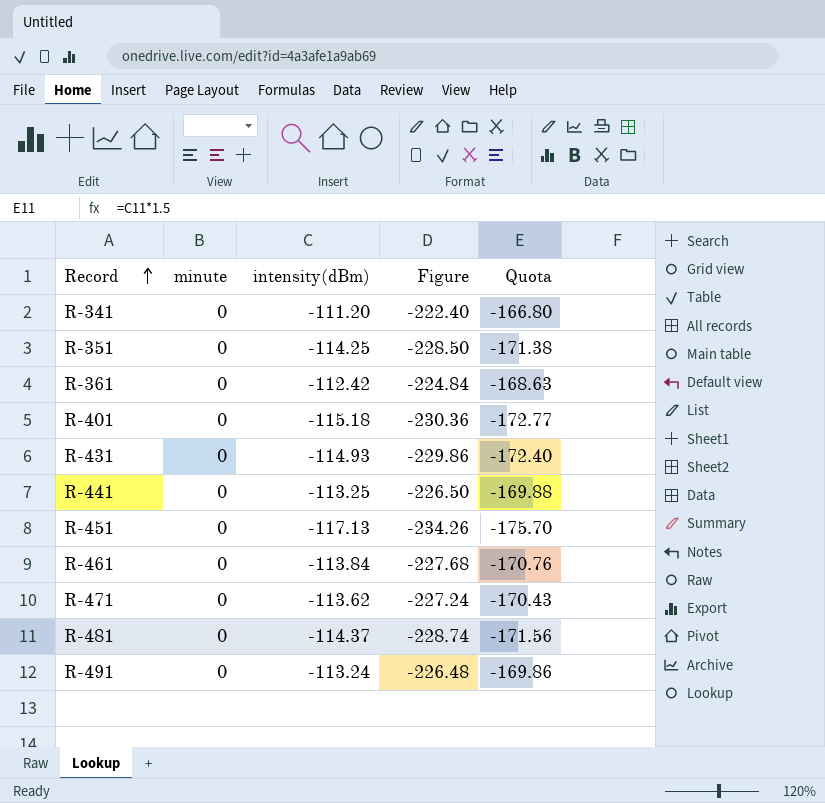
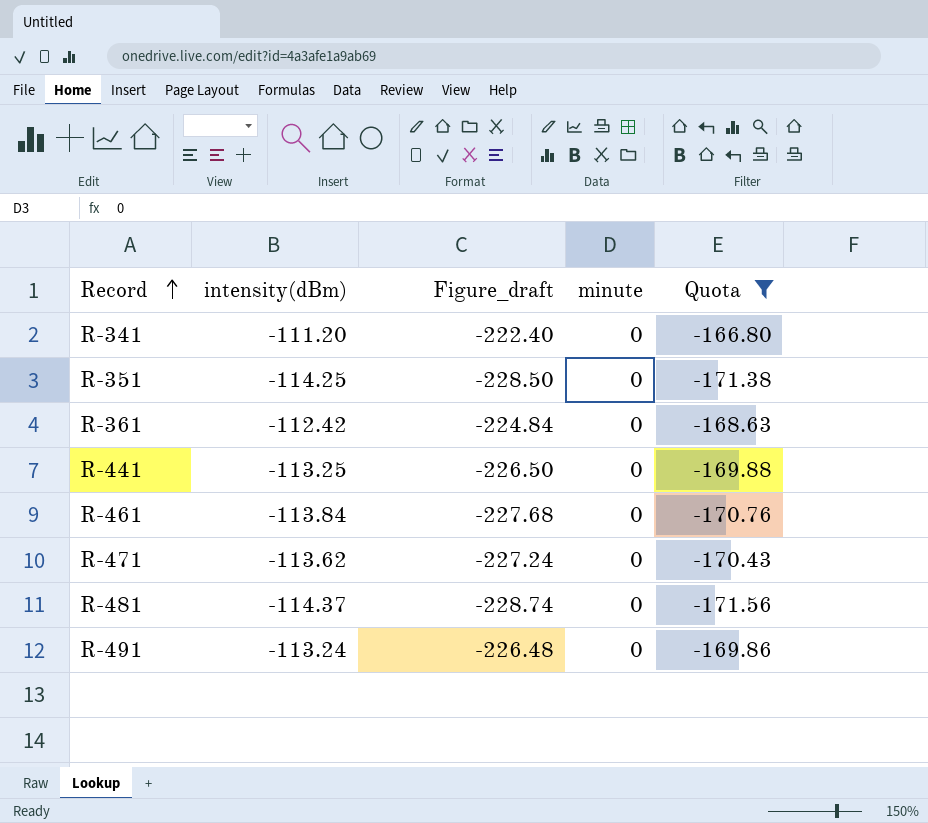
filter: none -> Quota >= -171.56
column name: Figure -> Figure_draft
column minute | position: 2 -> 4

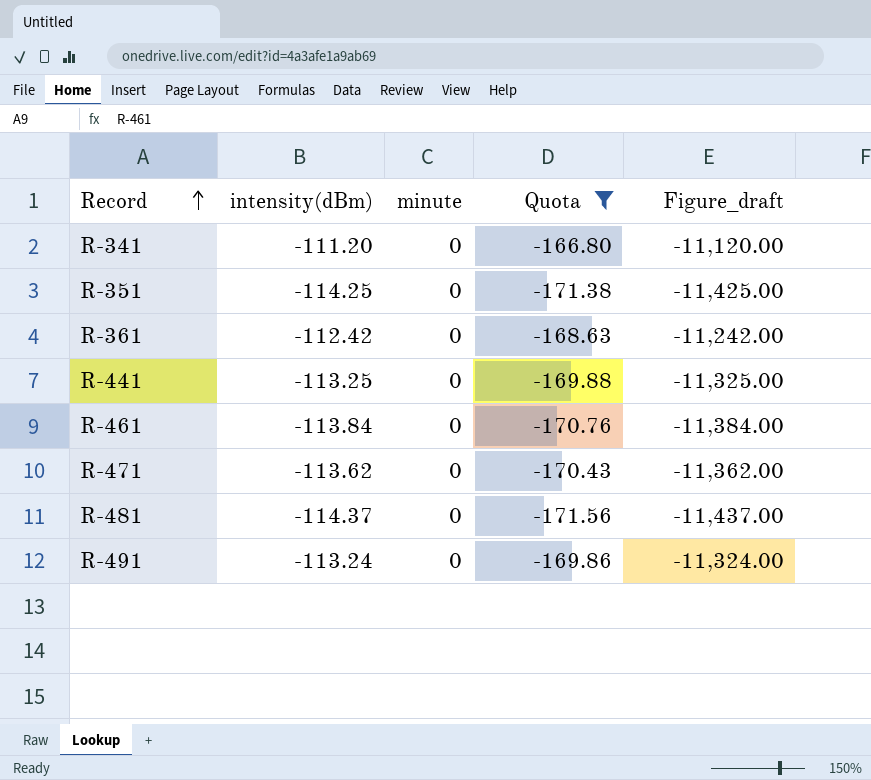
column Figure_draft | formula: [intensity(dBm)] * 2 -> [intensity(dBm)] * 100
column Figure_draft | position: 3 -> 5

